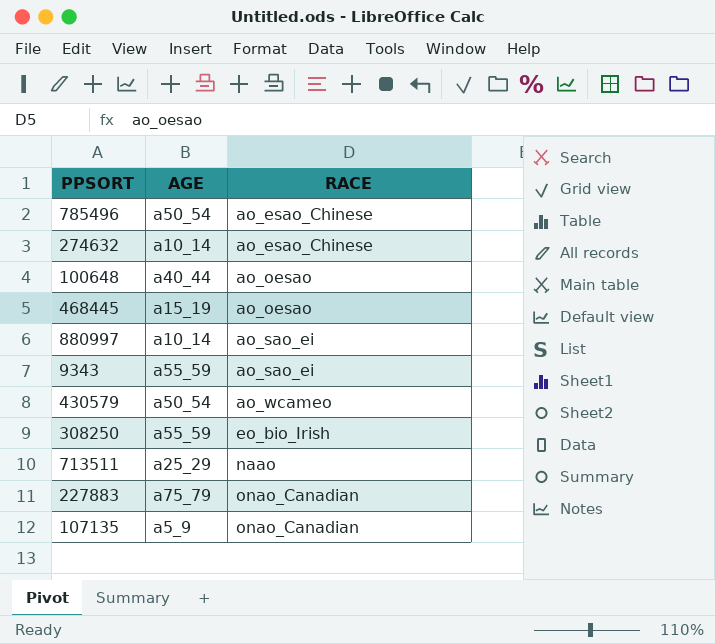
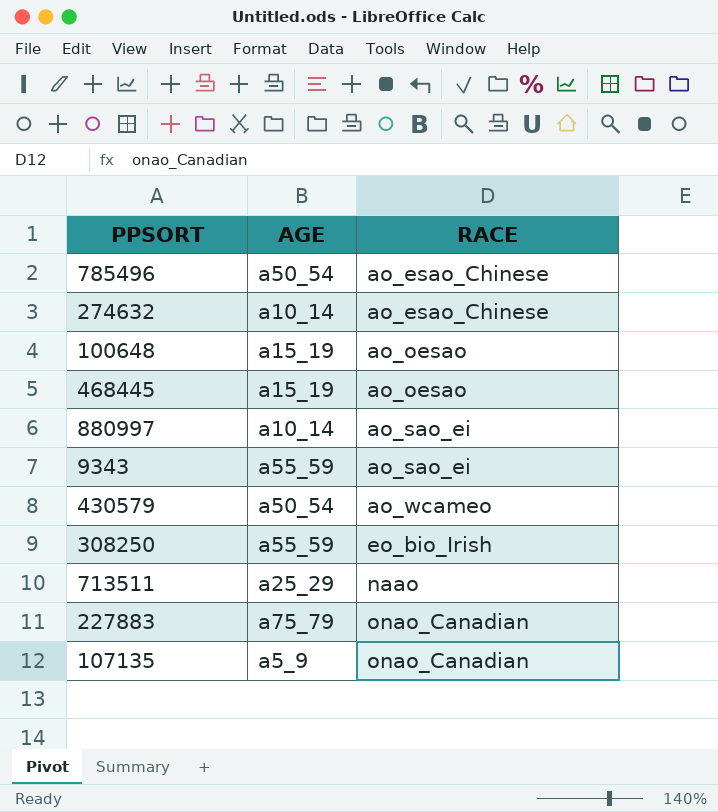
100648 | AGE: a40_44 -> a15_19

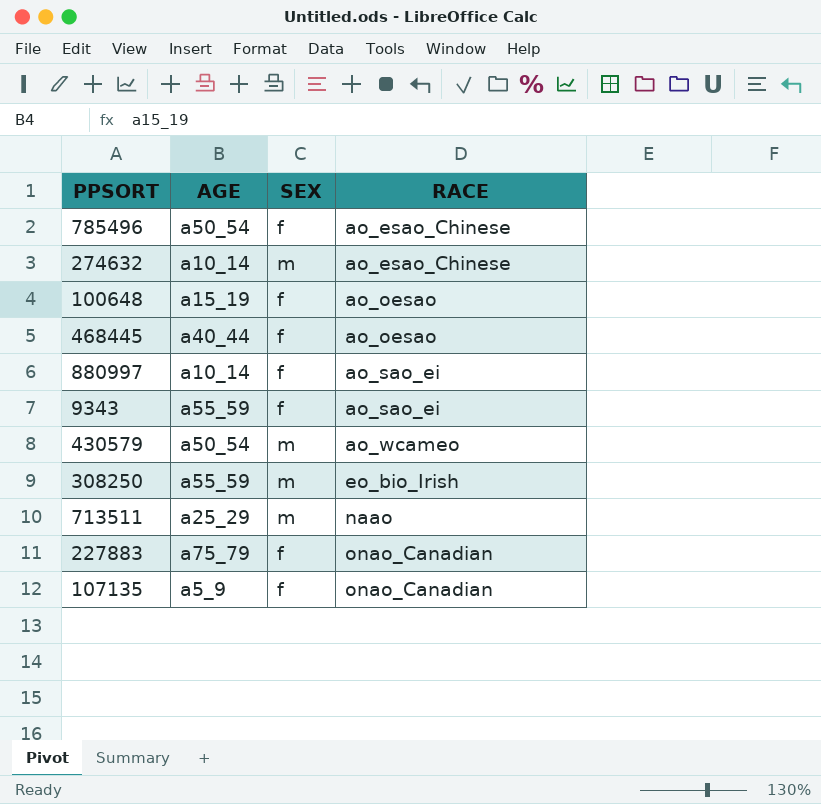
column SEX | position: none -> 3
468445 | AGE: a15_19 -> a40_44

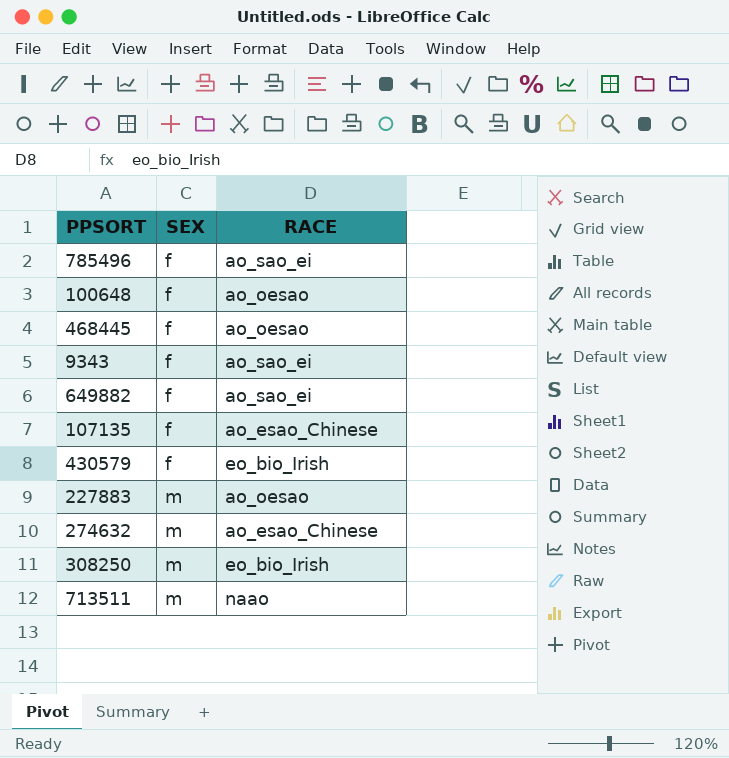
row order: RACE ascending -> SEX ascending
column AGE | position: 2 -> none
row 880997: a10_14 | f | ao_sao_ei -> none
785496 | RACE: ao_esao_Chinese -> ao_sao_ei
row 649882: none -> f | ao_sao_ei
107135 | RACE: onao_Canadian -> ao_esao_Chinese
430579 | SEX: m -> f
430579 | RACE: ao_wcameo -> eo_bio_Irish
227883 | SEX: f -> m
227883 | RACE: onao_Canadian -> ao_oesao

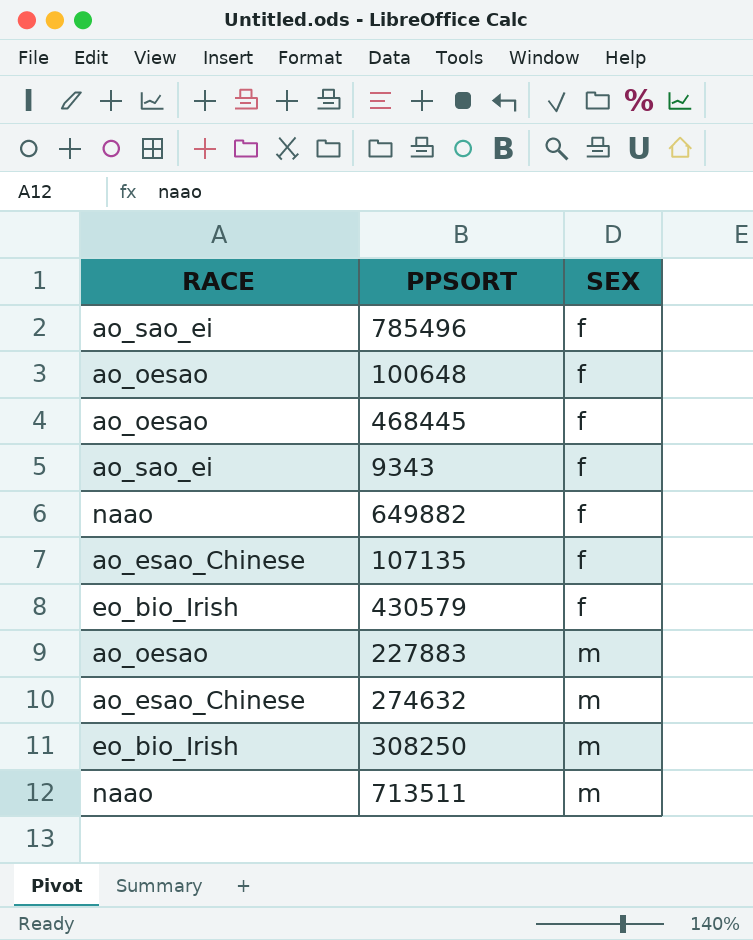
column RACE | position: 3 -> 1
649882 | RACE: ao_sao_ei -> naao

